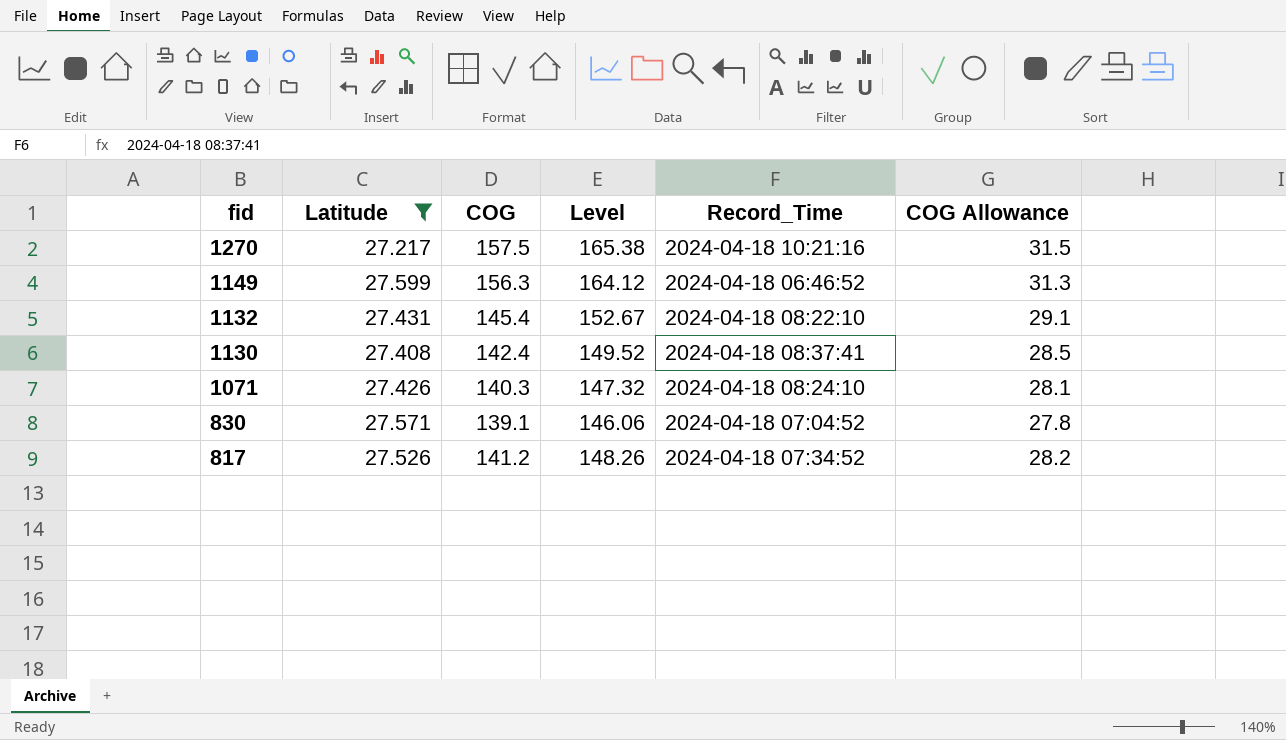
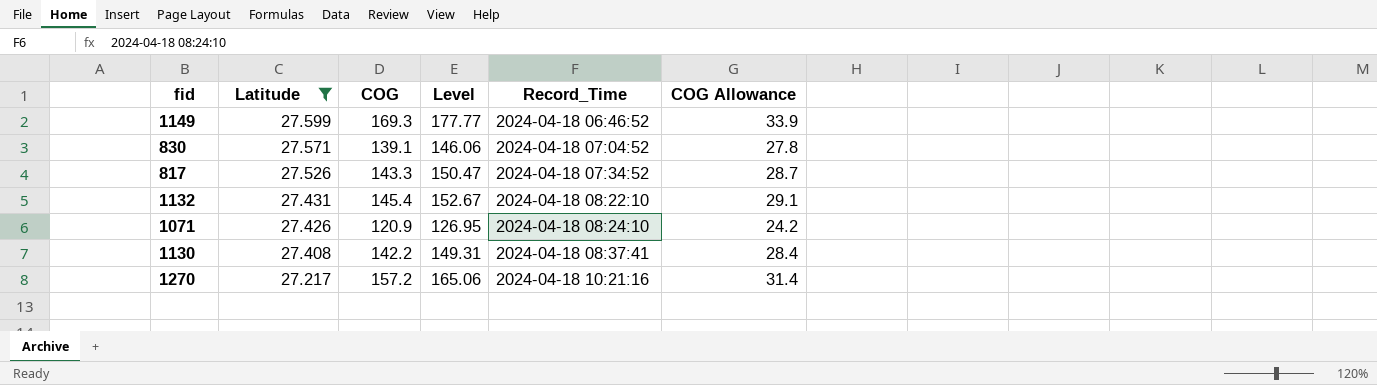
row order: fid descending -> Latitude descending
1149 | COG: 156.3 -> 169.3
1149 | Level: 164.12 -> 177.77
1149 | COG Allowance: 31.3 -> 33.9
817 | COG: 141.2 -> 143.3
817 | Level: 148.26 -> 150.47
817 | COG Allowance: 28.2 -> 28.7
1071 | COG: 140.3 -> 120.9
1071 | Level: 147.32 -> 126.95
1071 | COG Allowance: 28.1 -> 24.2
1130 | COG: 142.4 -> 142.2
1130 | Level: 149.52 -> 149.31
1130 | COG Allowance: 28.5 -> 28.4
1270 | COG: 157.5 -> 157.2
1270 | Level: 165.38 -> 165.06
1270 | COG Allowance: 31.5 -> 31.4

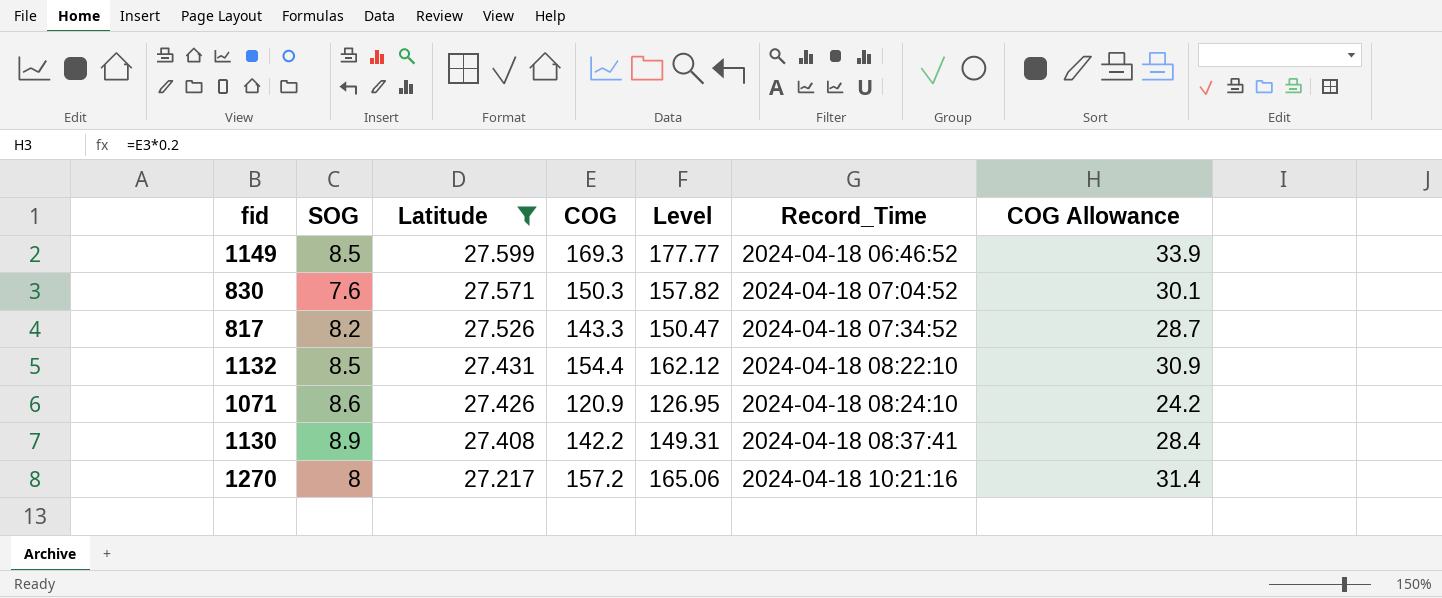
column SOG | position: none -> 2
830 | COG: 139.1 -> 150.3
830 | Level: 146.06 -> 157.82
830 | COG Allowance: 27.8 -> 30.1
1132 | COG: 145.4 -> 154.4
1132 | Level: 152.67 -> 162.12
1132 | COG Allowance: 29.1 -> 30.9

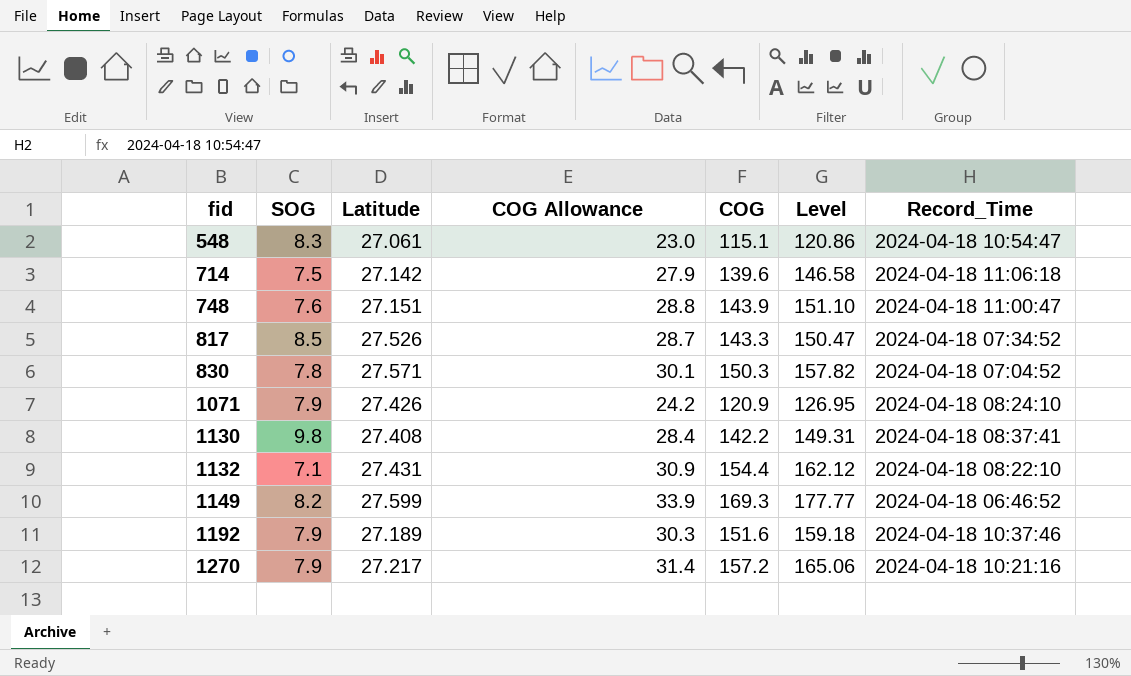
filter: Latitude >= 27.217 -> none
row order: Latitude descending -> fid ascending
column COG Allowance | position: 7 -> 4
817 | SOG: 8.2 -> 8.5
830 | SOG: 7.6 -> 7.8
1071 | SOG: 8.6 -> 7.9
1130 | SOG: 8.9 -> 9.8
1132 | SOG: 8.5 -> 7.1
1149 | SOG: 8.5 -> 8.2
1270 | SOG: 8 -> 7.9

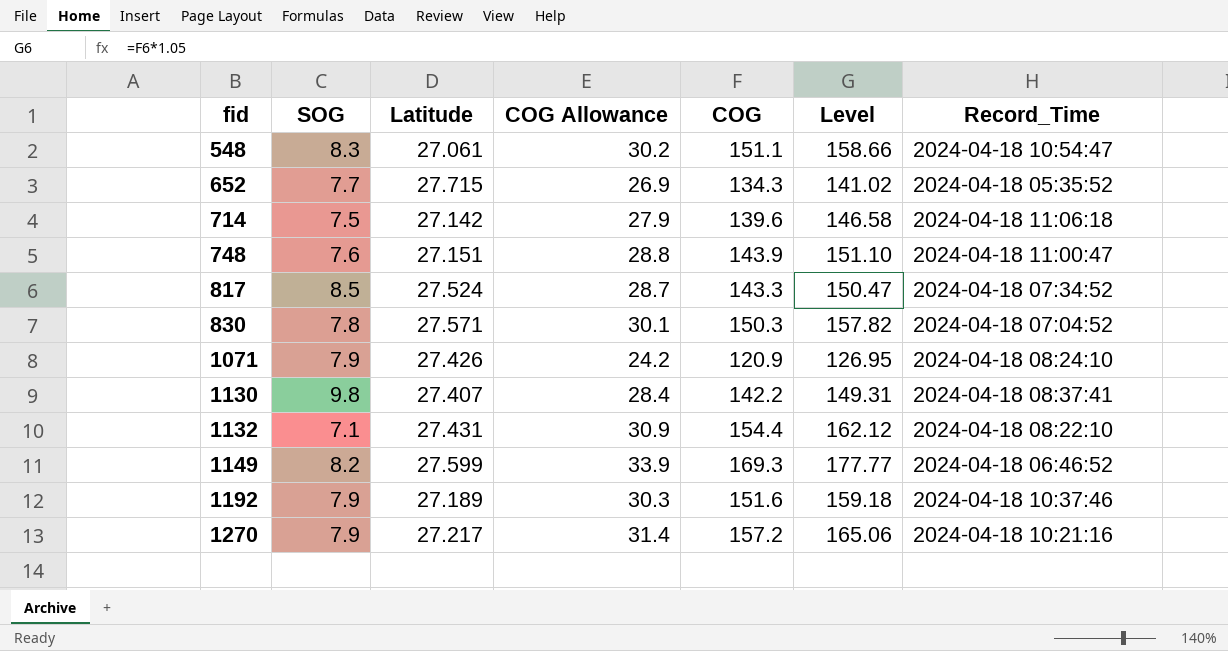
548 | COG Allowance: 23.0 -> 30.2
548 | COG: 115.1 -> 151.1
548 | Level: 120.86 -> 158.66
row 652: none -> 7.7 | 27.715 | 26.9 | 134.3 | 141.02 | 2024-04-18 05:35:52
817 | Latitude: 27.526 -> 27.524
1130 | Latitude: 27.408 -> 27.407

